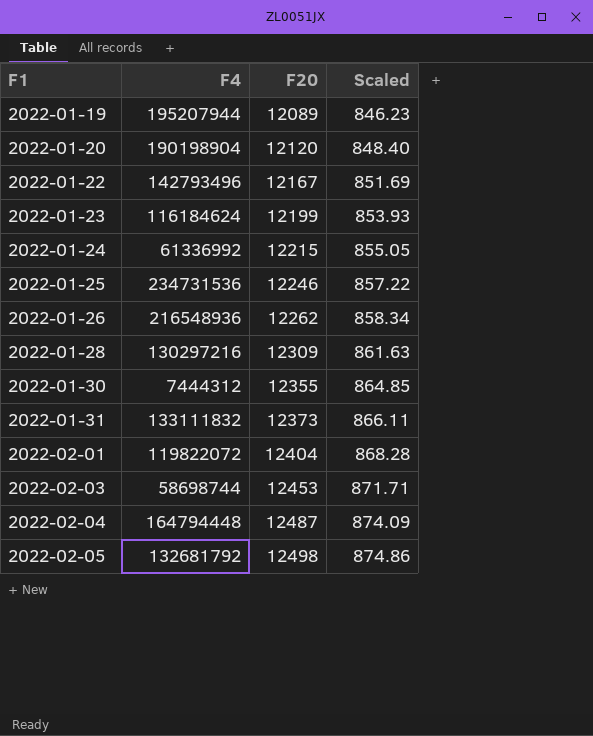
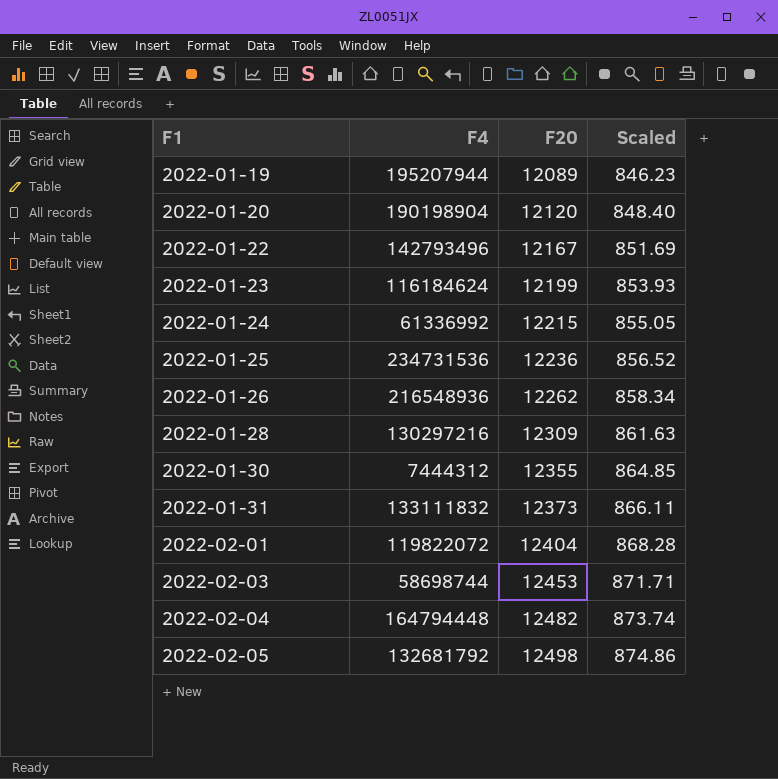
2022-01-25 | F20: 12246 -> 12236
2022-01-25 | Scaled: 857.22 -> 856.52
2022-02-04 | F20: 12487 -> 12482
2022-02-04 | Scaled: 874.09 -> 873.74

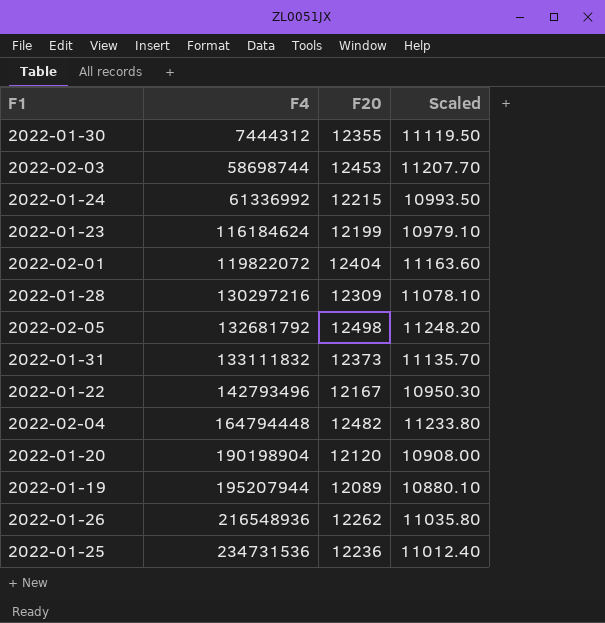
row order: F1 ascending -> F4 ascending
column Scaled | formula: [F20] * 0.07 -> [F20] * 0.9

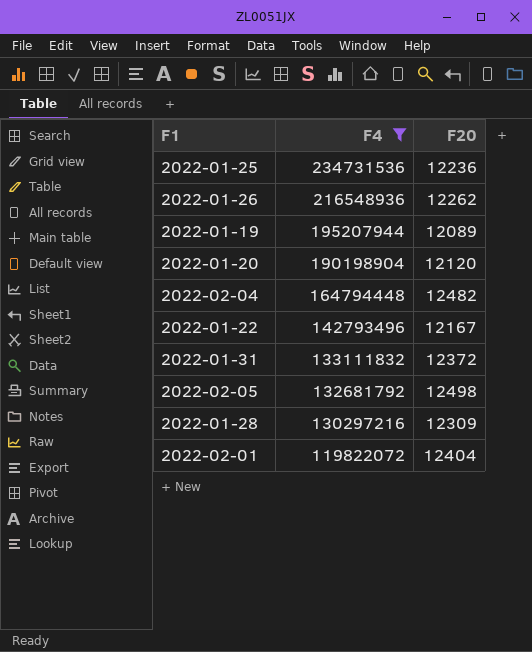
filter: none -> F4 >= 119822072
row order: F4 ascending -> F4 descending
column Scaled | formula: [F20] * 0.9 -> none
2022-01-31 | F20: 12373 -> 12372

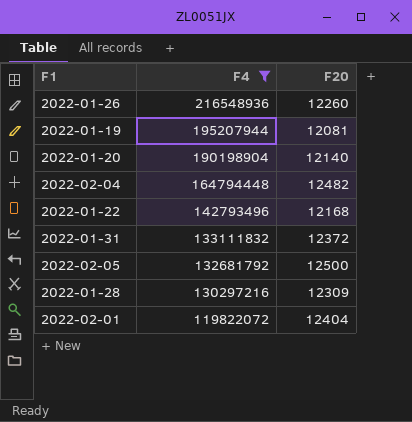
row 2022-01-25: 234731536 | 12236 -> none
2022-01-26 | F20: 12262 -> 12260
2022-01-19 | F20: 12089 -> 12081
2022-01-20 | F20: 12120 -> 12140
2022-01-22 | F20: 12167 -> 12168
2022-02-05 | F20: 12498 -> 12500

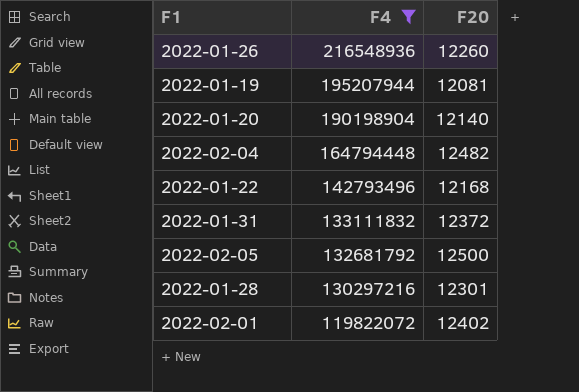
2022-01-28 | F20: 12309 -> 12301
2022-02-01 | F20: 12404 -> 12402

